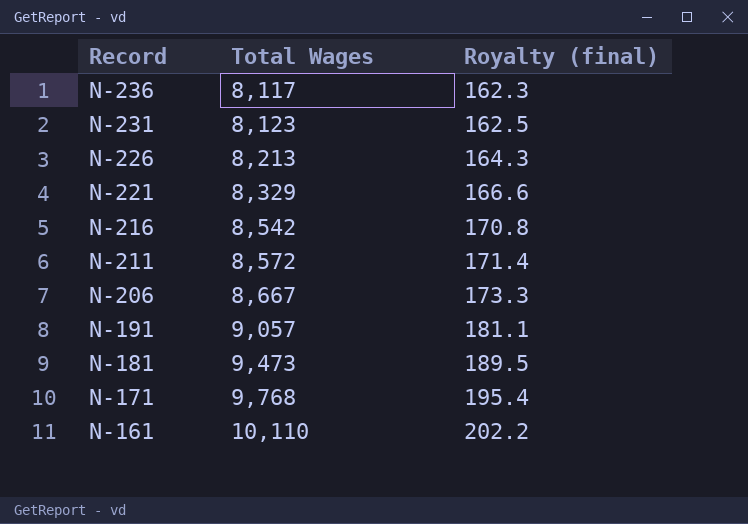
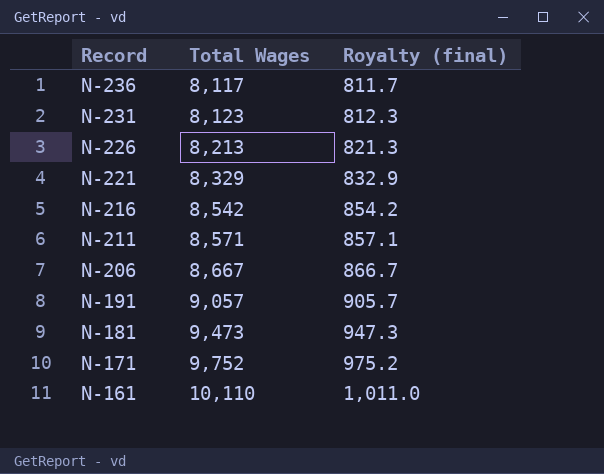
column Royalty (final) | formula: [Total Wages] * 0.02 -> [Total Wages] * 0.1
N-211 | Total Wages: 8,572 -> 8,571
N-171 | Total Wages: 9,768 -> 9,752

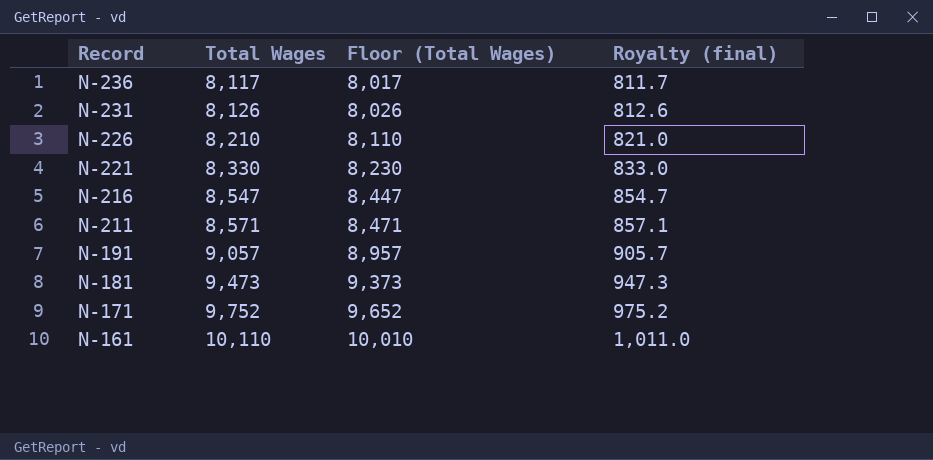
column Floor (Total Wages) | formula: none -> [Total Wages] - 100
row N-206: 8,667 | 866.7 -> none
N-231 | Total Wages: 8,123 -> 8,126
N-231 | Royalty (final): 812.3 -> 812.6
N-226 | Total Wages: 8,213 -> 8,210
N-226 | Royalty (final): 821.3 -> 821.0
N-221 | Total Wages: 8,329 -> 8,330
N-221 | Royalty (final): 832.9 -> 833.0
N-216 | Total Wages: 8,542 -> 8,547
N-216 | Royalty (final): 854.2 -> 854.7

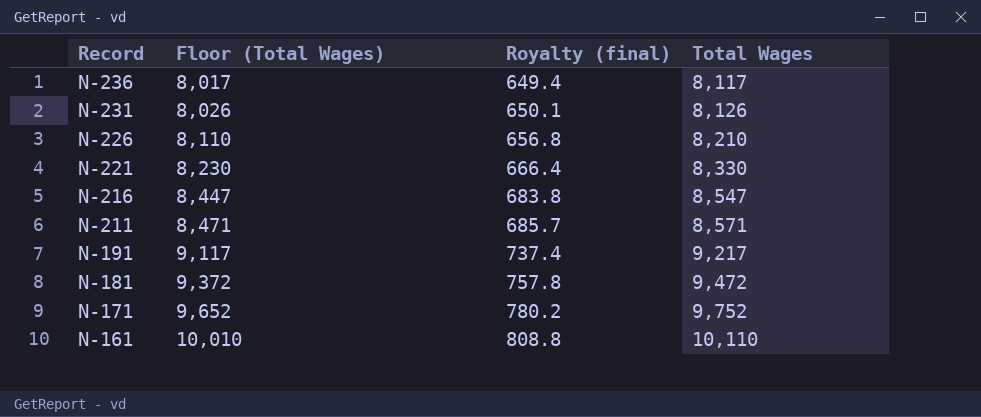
column Royalty (final) | formula: [Total Wages] * 0.1 -> [Total Wages] * 0.08
column Total Wages | position: 2 -> 4
N-191 | Floor (Total Wages): 8,957 -> 9,117
N-191 | Total Wages: 9,057 -> 9,217
N-181 | Floor (Total Wages): 9,373 -> 9,372
N-181 | Total Wages: 9,473 -> 9,472

